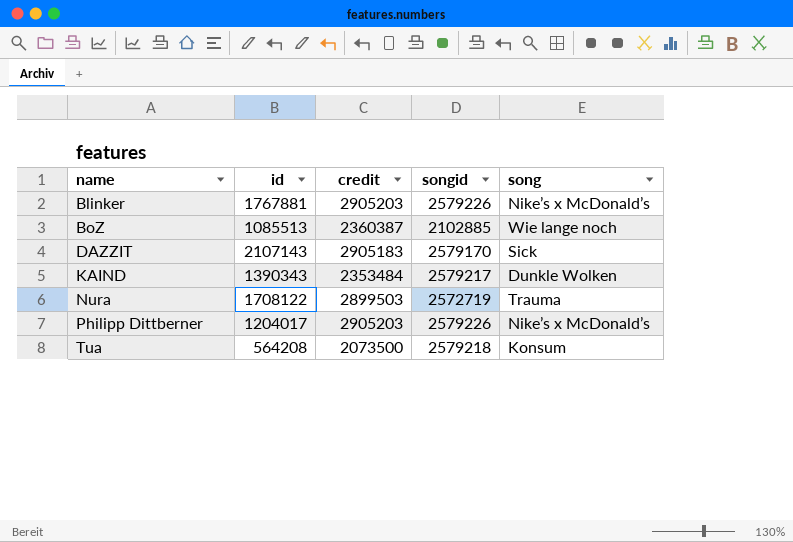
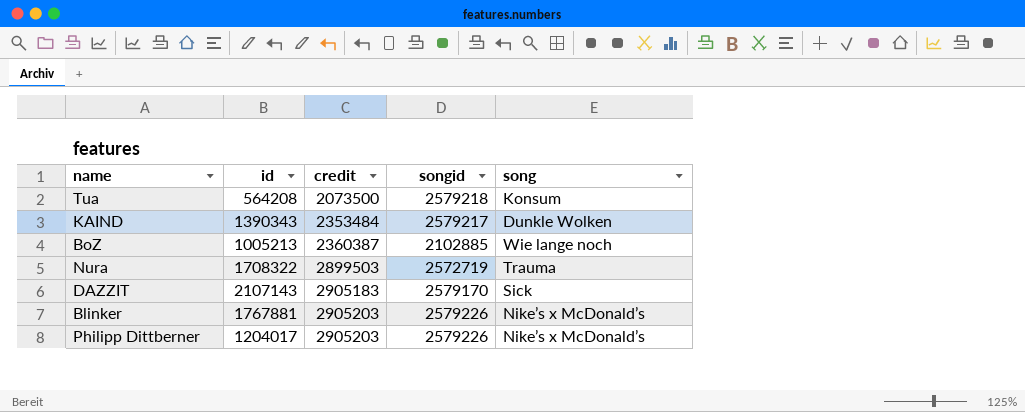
row order: name ascending -> credit ascending
BoZ | id: 1085513 -> 1005213
Nura | id: 1708122 -> 1708322

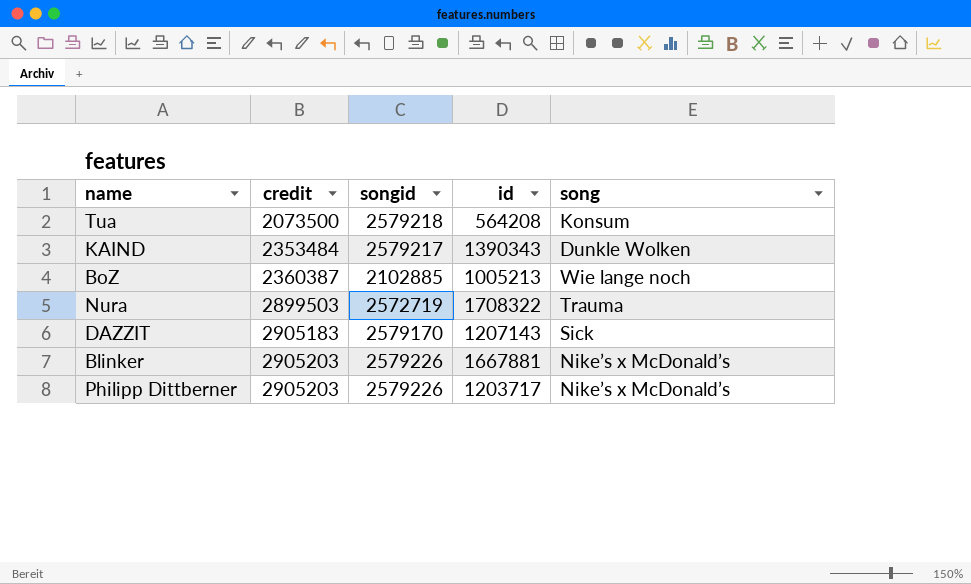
column id | position: 2 -> 4
DAZZIT | id: 2107143 -> 1207143
Blinker | id: 1767881 -> 1667881
Philipp Dittberner | id: 1204017 -> 1203717

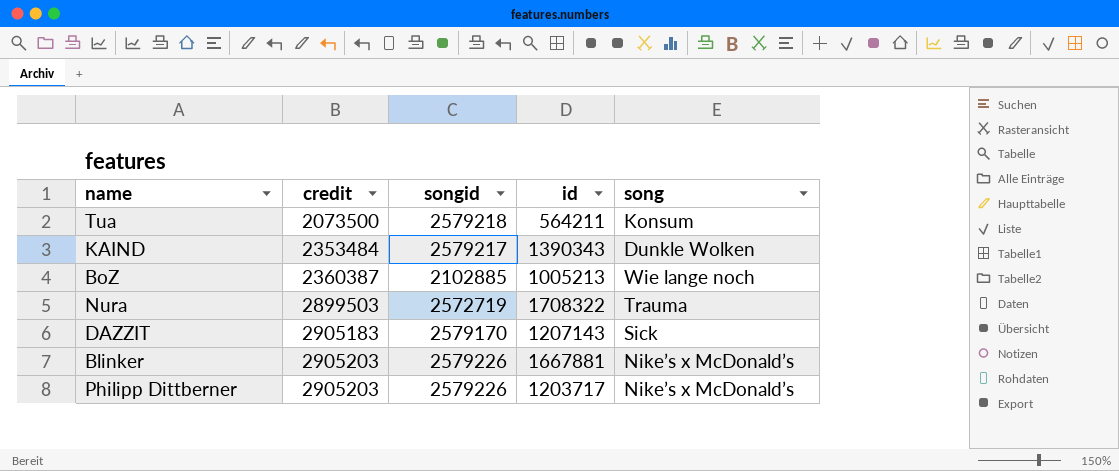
Tua | id: 564208 -> 564211

